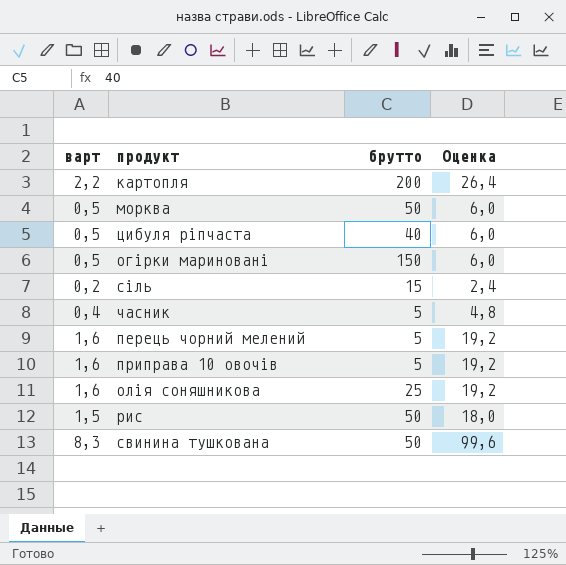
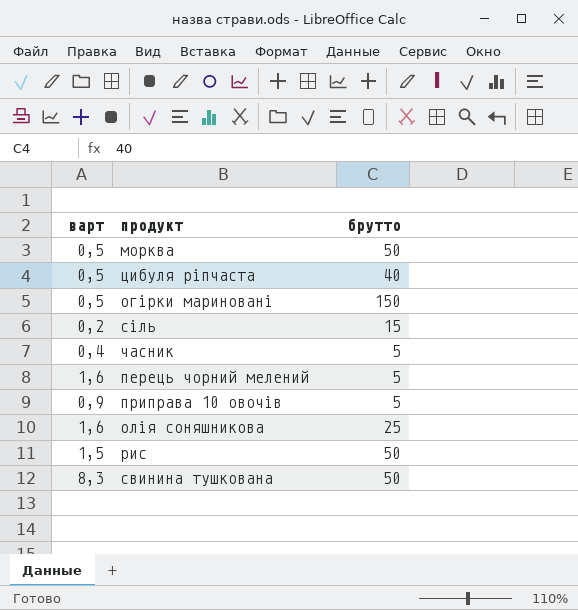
column Оценка | formula: [варт] * 12 -> none
row картопля: 2,2 | 200 | 26,4 -> none
приправа 10 овочів | варт: 1,6 -> 0,9

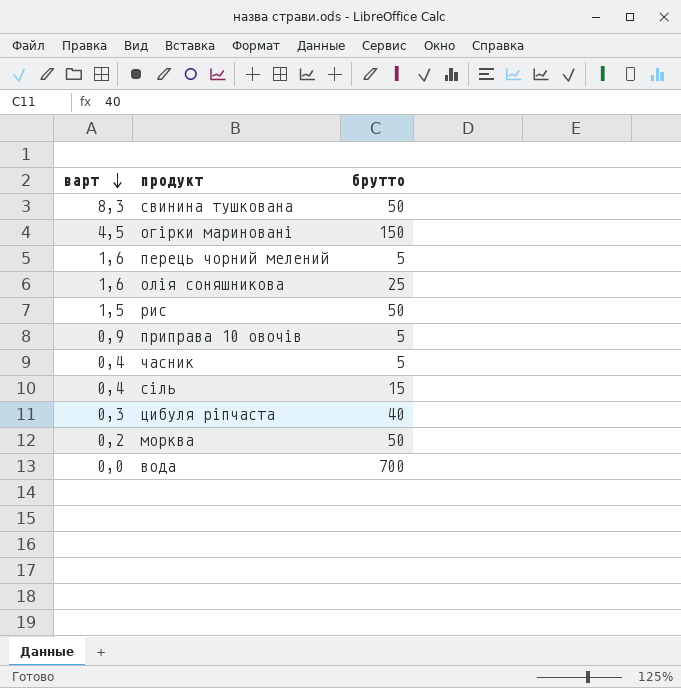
row order: none -> варт descending
огірки мариновані | варт: 0,5 -> 4,5
сіль | варт: 0,2 -> 0,4
цибуля ріпчаста | варт: 0,5 -> 0,3
морква | варт: 0,5 -> 0,2
row вода: none -> 0,0 | 700

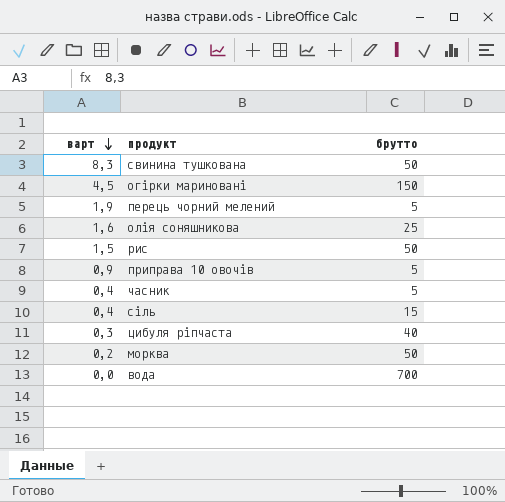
перець чорний мелений | варт: 1,6 -> 1,9

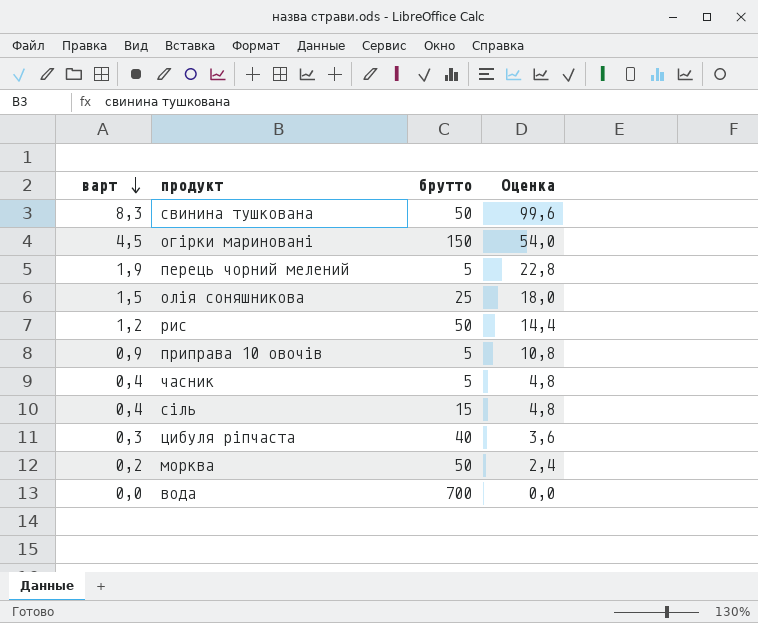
column Оценка | formula: none -> [варт] * 12
олія соняшникова | варт: 1,6 -> 1,5
рис | варт: 1,5 -> 1,2

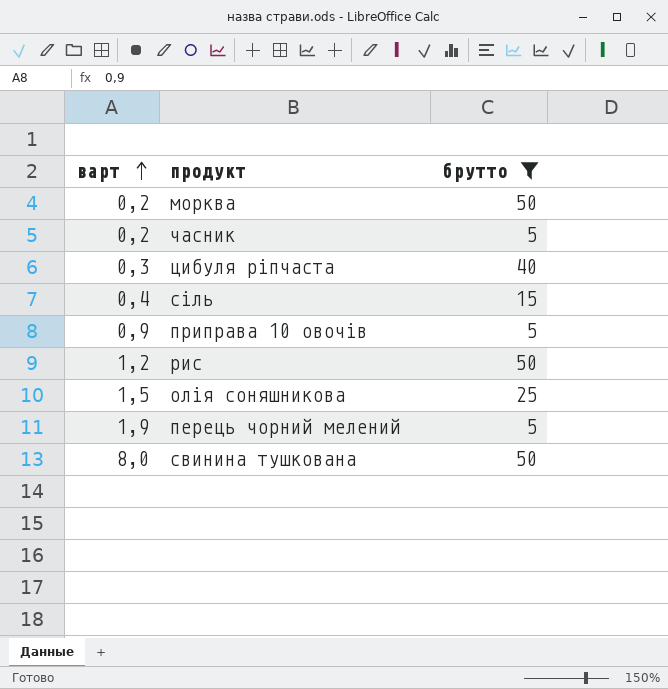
filter: none -> брутто <= 50
row order: варт descending -> варт ascending
column Оценка | formula: [варт] * 12 -> none
часник | варт: 0,4 -> 0,2
свинина тушкована | варт: 8,3 -> 8,0

